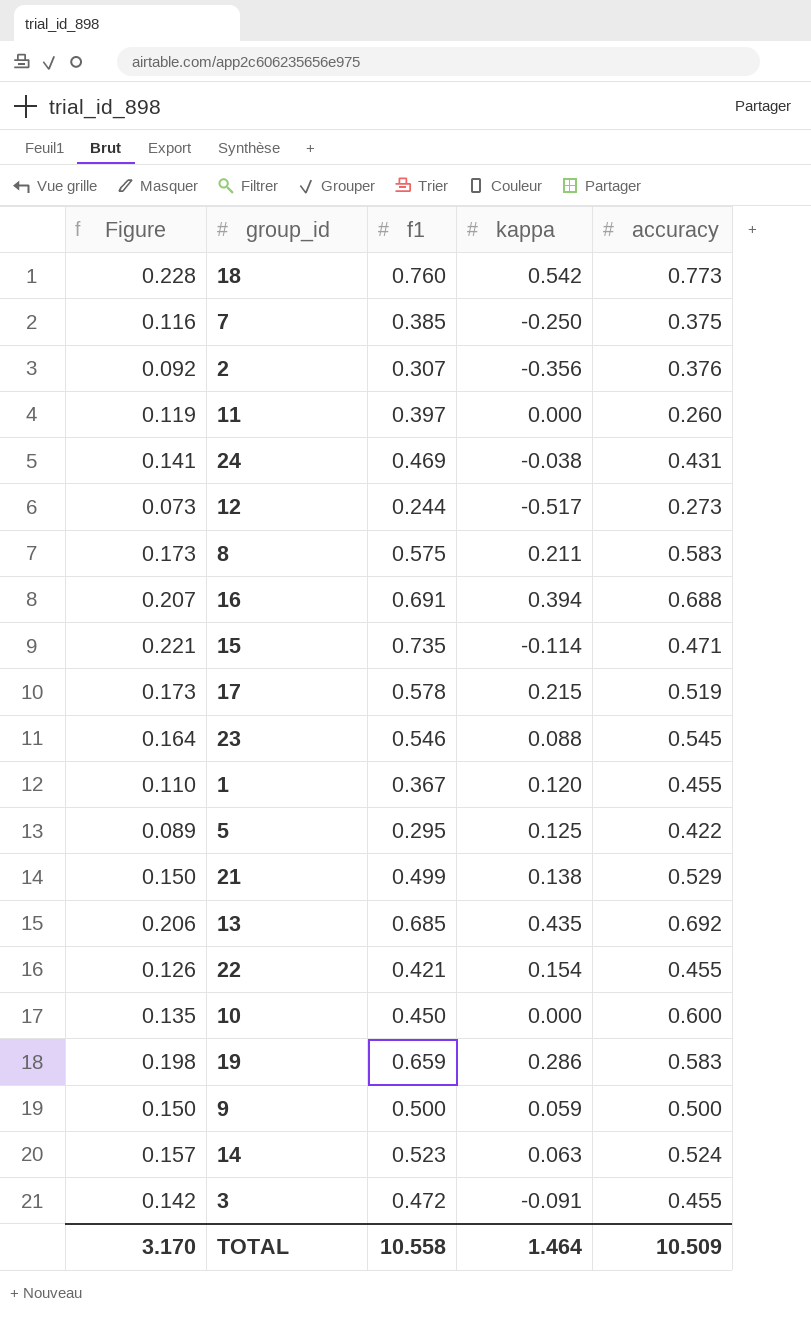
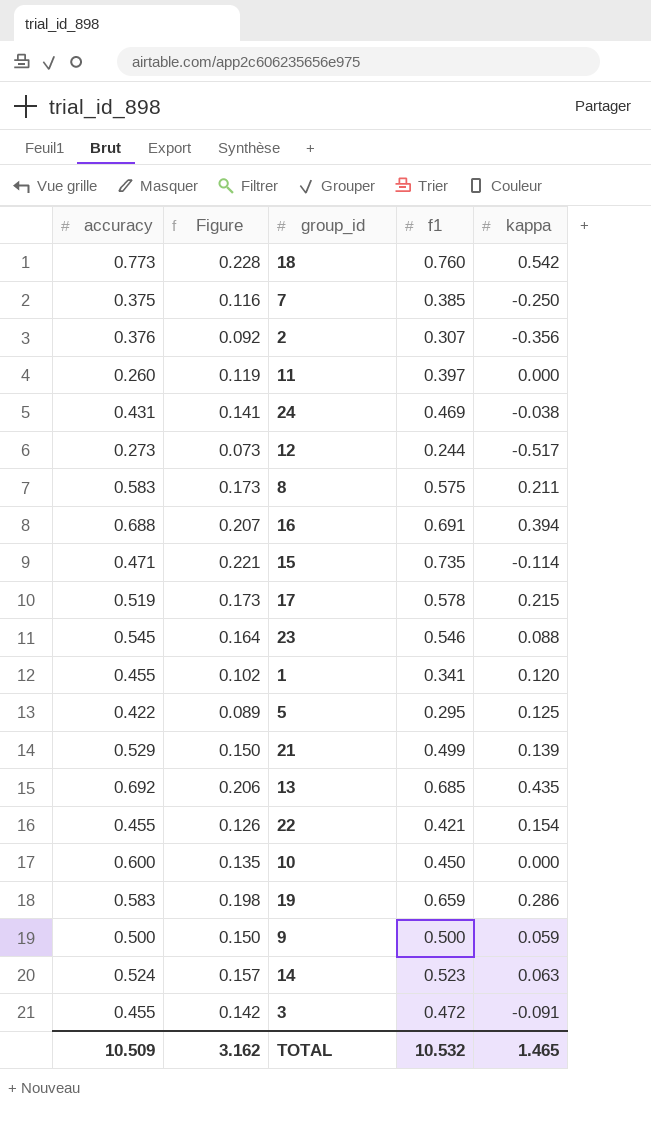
column accuracy | position: 5 -> 1
1 | Figure: 0.110 -> 0.102
1 | f1: 0.367 -> 0.341
21 | kappa: 0.138 -> 0.139
TOTAL | Figure: 3.170 -> 3.162
TOTAL | f1: 10.558 -> 10.532
TOTAL | kappa: 1.464 -> 1.465

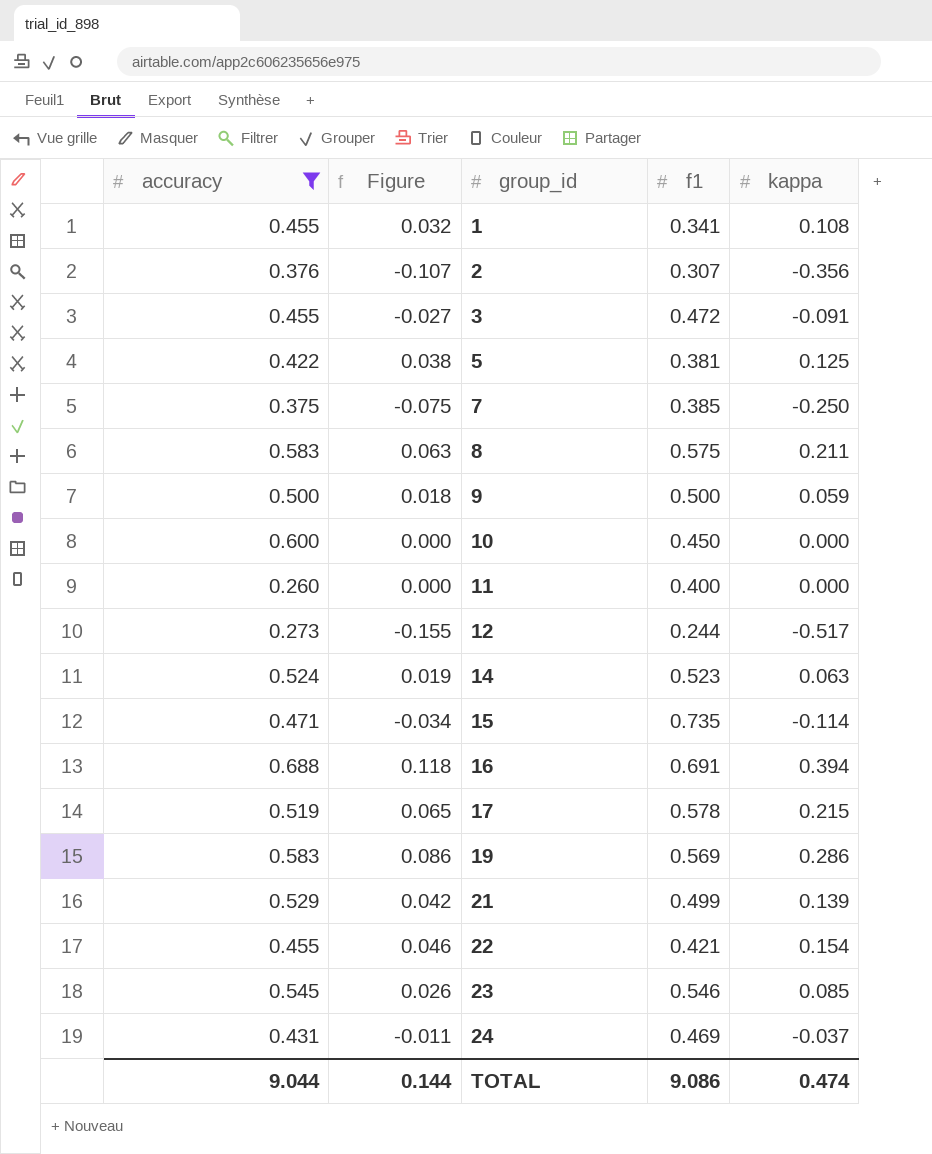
filter: none -> accuracy <= 0.688
row order: none -> group_id ascending
column Figure | formula: [f1] * 0.3 -> [kappa] * 0.3
1 | kappa: 0.120 -> 0.108
5 | f1: 0.295 -> 0.381
11 | f1: 0.397 -> 0.400
19 | f1: 0.659 -> 0.569
23 | kappa: 0.088 -> 0.085
24 | kappa: -0.038 -> -0.037
TOTAL | accuracy: 10.509 -> 9.044
TOTAL | Figure: 3.162 -> 0.144
TOTAL | f1: 10.532 -> 9.086
TOTAL | kappa: 1.465 -> 0.474

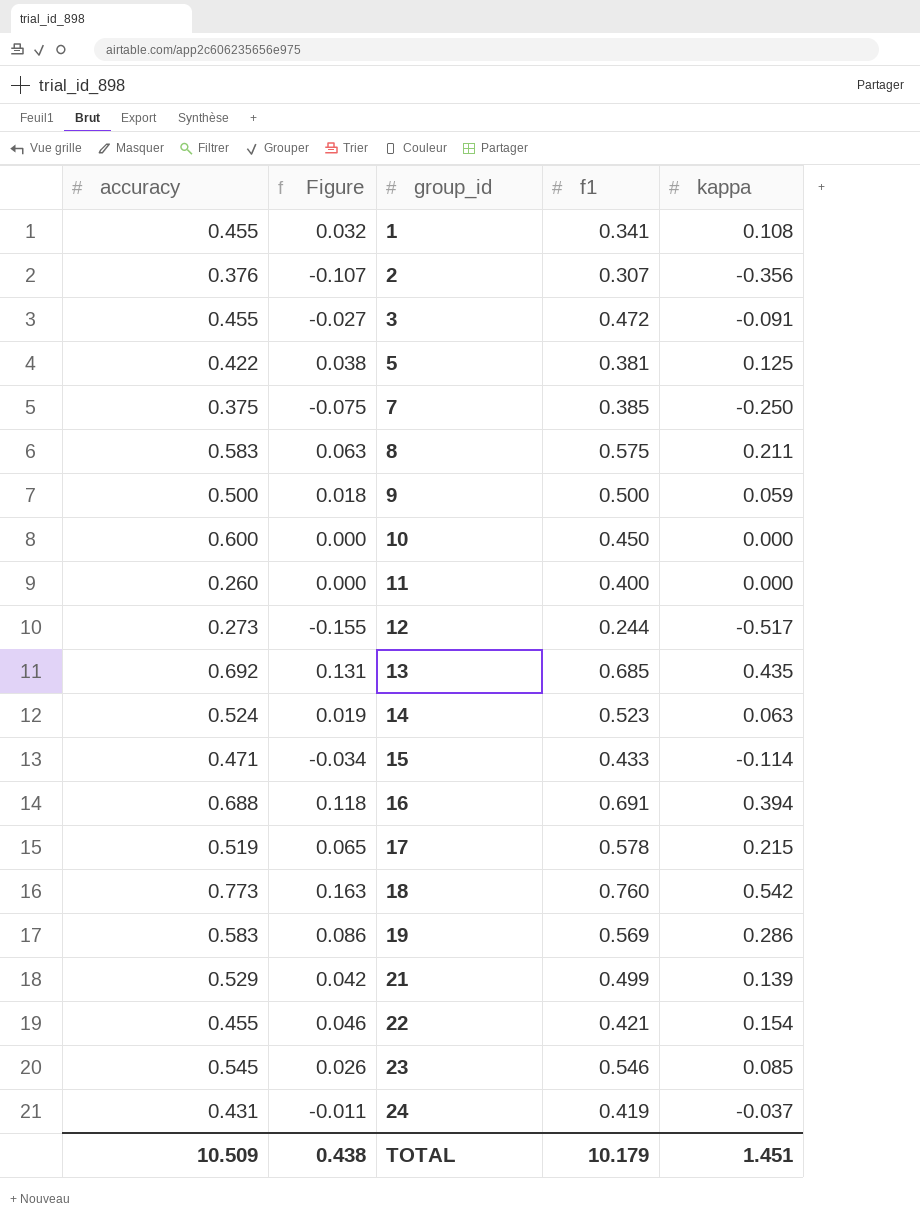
filter: accuracy <= 0.688 -> none
15 | f1: 0.735 -> 0.433
24 | f1: 0.469 -> 0.419
TOTAL | accuracy: 9.044 -> 10.509
TOTAL | Figure: 0.144 -> 0.438
TOTAL | f1: 9.086 -> 10.179
TOTAL | kappa: 0.474 -> 1.451

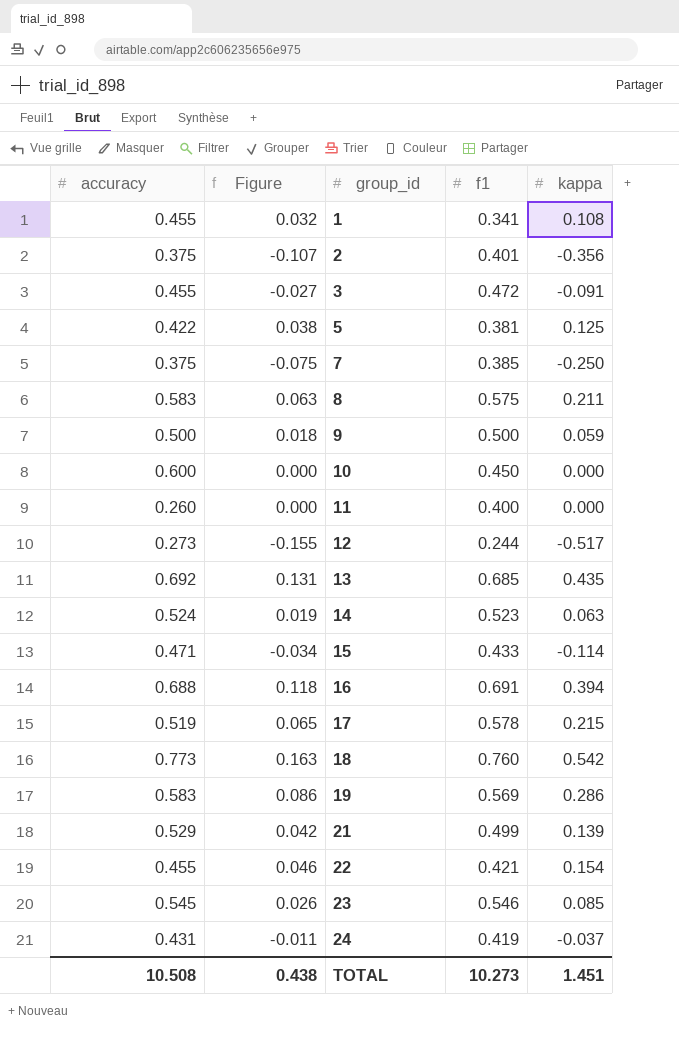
2 | accuracy: 0.376 -> 0.375
2 | f1: 0.307 -> 0.401
TOTAL | accuracy: 10.509 -> 10.508
TOTAL | f1: 10.179 -> 10.273

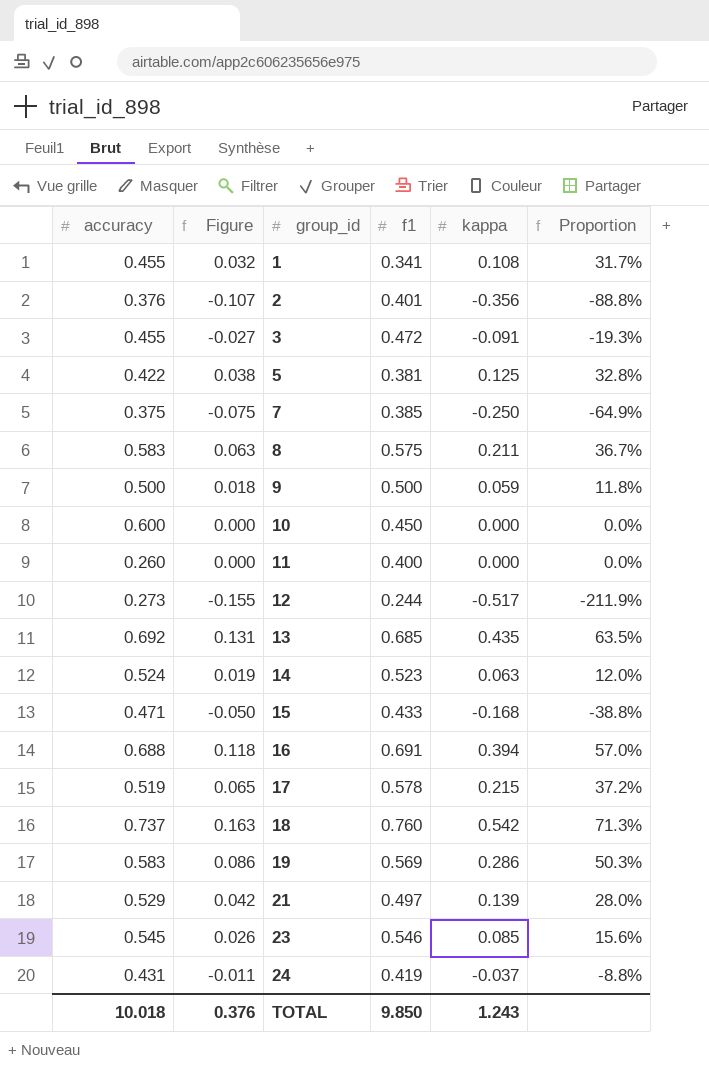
column Proportion | formula: none -> [kappa] / [f1]
row 22: 0.455 | 0.046 | 0.421 | 0.154 -> none
2 | accuracy: 0.375 -> 0.376
15 | Figure: -0.034 -> -0.050
15 | kappa: -0.114 -> -0.168
18 | accuracy: 0.773 -> 0.737
21 | f1: 0.499 -> 0.497
TOTAL | accuracy: 10.508 -> 10.018
TOTAL | Figure: 0.438 -> 0.376
TOTAL | f1: 10.273 -> 9.850
TOTAL | kappa: 1.451 -> 1.243

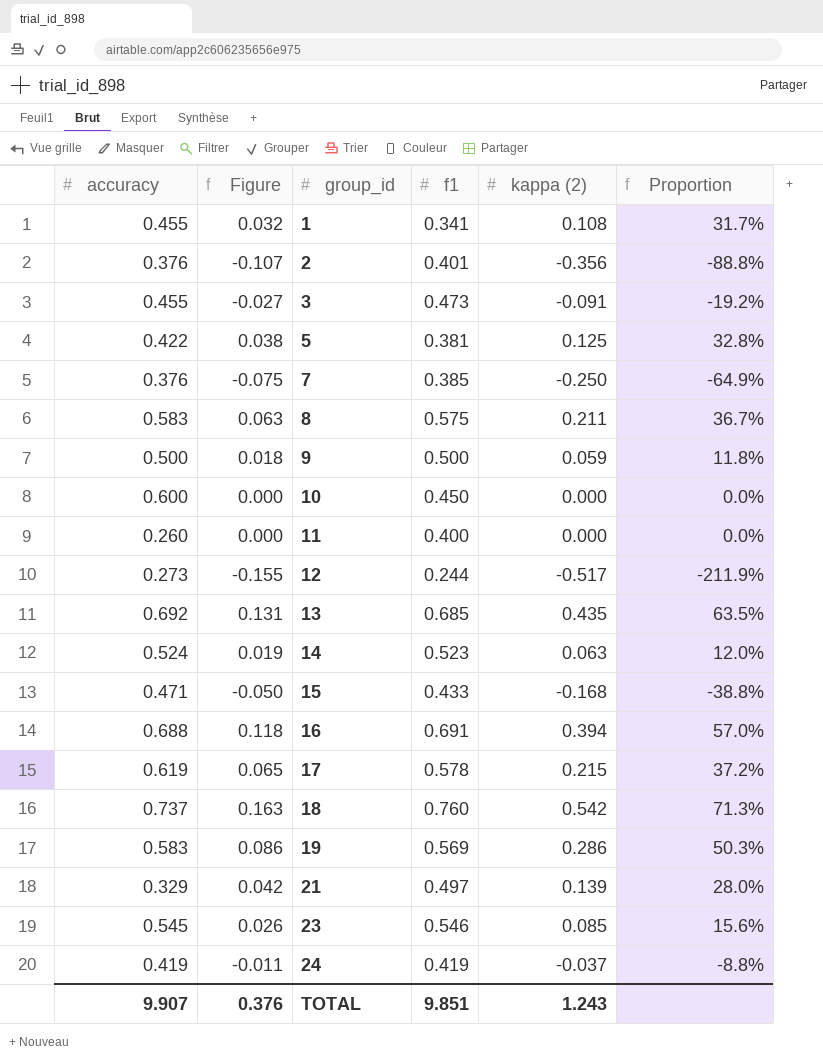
column name: kappa -> kappa (2)
3 | f1: 0.472 -> 0.473
3 | Proportion: -19.3% -> -19.2%
7 | accuracy: 0.375 -> 0.376
17 | accuracy: 0.519 -> 0.619
21 | accuracy: 0.529 -> 0.329
24 | accuracy: 0.431 -> 0.419
TOTAL | accuracy: 10.018 -> 9.907
TOTAL | f1: 9.850 -> 9.851

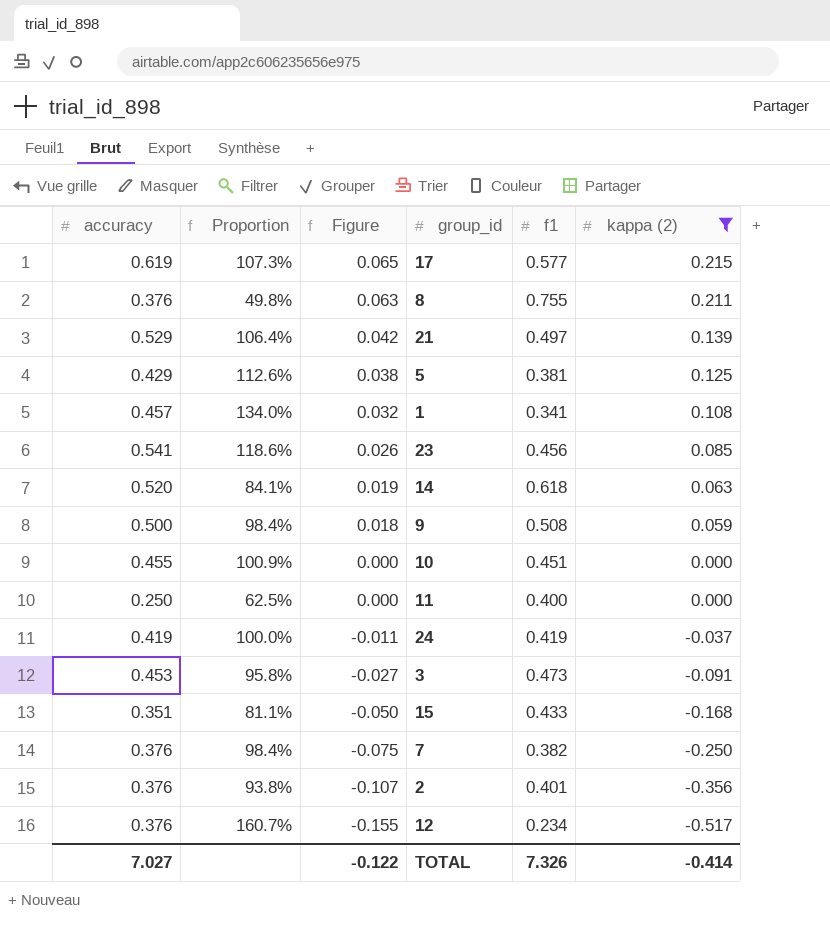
filter: none -> kappa (2) <= 0.215
row order: group_id ascending -> Figure descending
column Proportion | formula: [kappa (2)] / [f1] -> [accuracy] / [f1]
column Proportion | position: 6 -> 2
17 | f1: 0.578 -> 0.577
8 | accuracy: 0.583 -> 0.376
8 | f1: 0.575 -> 0.755
21 | accuracy: 0.329 -> 0.529
5 | accuracy: 0.422 -> 0.429
1 | accuracy: 0.455 -> 0.457
23 | accuracy: 0.545 -> 0.541
23 | f1: 0.546 -> 0.456
14 | accuracy: 0.524 -> 0.520
14 | f1: 0.523 -> 0.618
9 | f1: 0.500 -> 0.508
10 | accuracy: 0.600 -> 0.455
10 | f1: 0.450 -> 0.451
11 | accuracy: 0.260 -> 0.250
3 | accuracy: 0.455 -> 0.453
15 | accuracy: 0.471 -> 0.351
7 | f1: 0.385 -> 0.382
12 | accuracy: 0.273 -> 0.376
12 | f1: 0.244 -> 0.234
TOTAL | accuracy: 9.907 -> 7.027
TOTAL | Figure: 0.376 -> -0.122
TOTAL | f1: 9.851 -> 7.326
TOTAL | kappa (2): 1.243 -> -0.414

